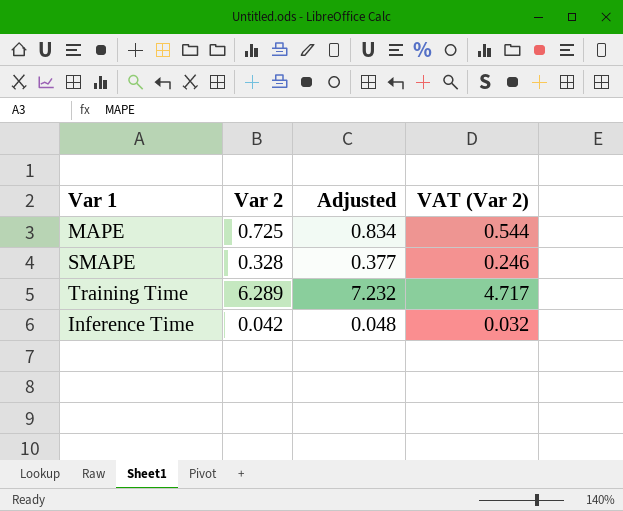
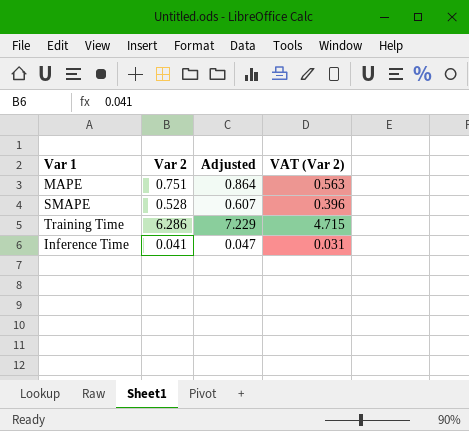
MAPE | Var 2: 0.725 -> 0.751
MAPE | Adjusted: 0.834 -> 0.864
MAPE | VAT (Var 2): 0.544 -> 0.563
SMAPE | Var 2: 0.328 -> 0.528
SMAPE | Adjusted: 0.377 -> 0.607
SMAPE | VAT (Var 2): 0.246 -> 0.396
Training Time | Var 2: 6.289 -> 6.286
Training Time | Adjusted: 7.232 -> 7.229
Training Time | VAT (Var 2): 4.717 -> 4.715
Inference Time | Var 2: 0.042 -> 0.041
Inference Time | Adjusted: 0.048 -> 0.047
Inference Time | VAT (Var 2): 0.032 -> 0.031

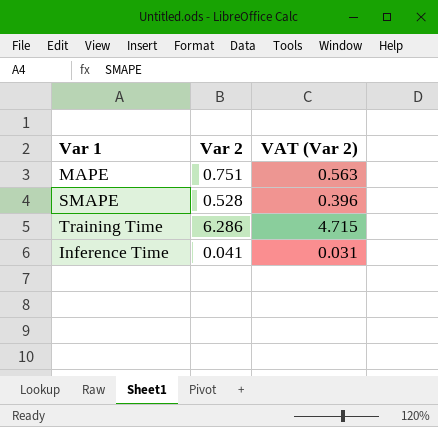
column Adjusted | formula: [Var 2] * 1.15 -> none

